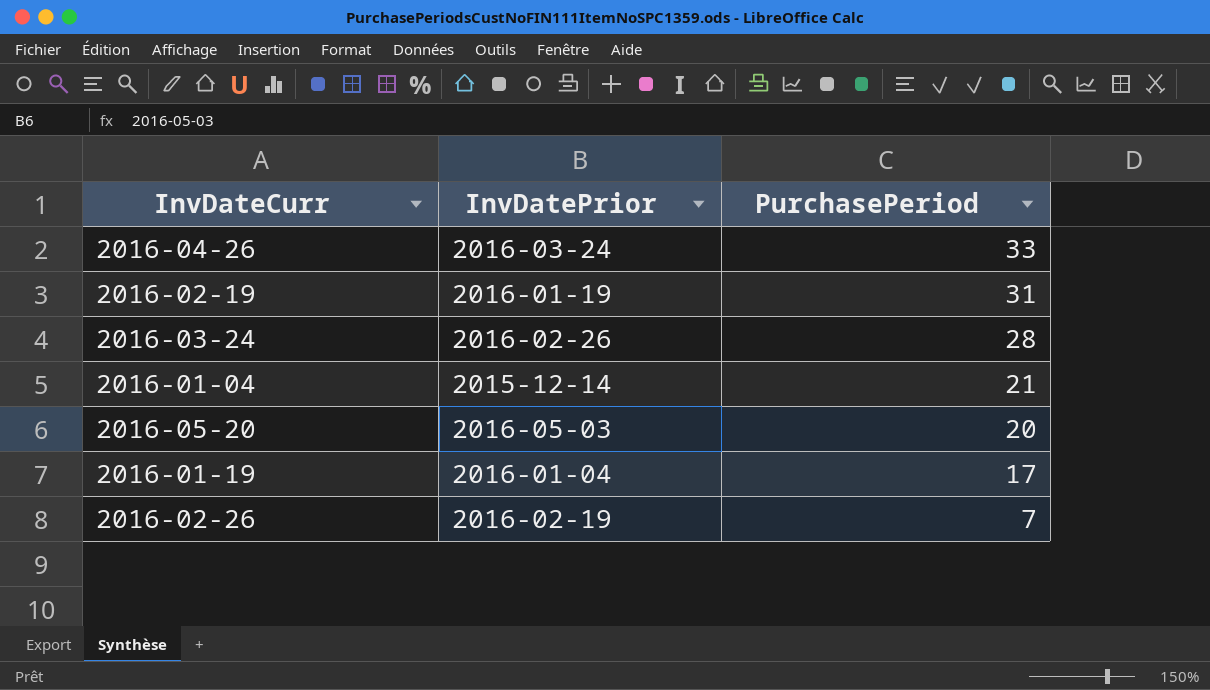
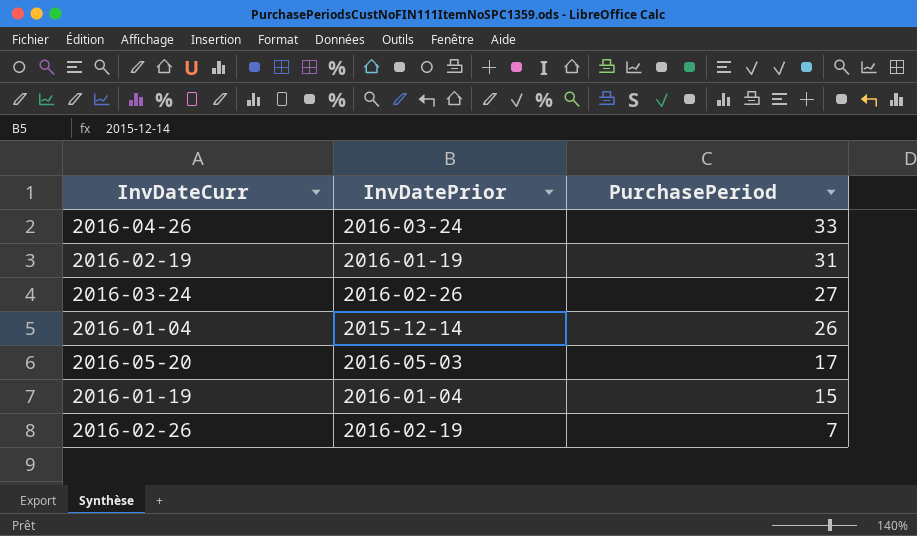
2016-03-24 | PurchasePeriod: 28 -> 27
2016-01-04 | PurchasePeriod: 21 -> 26
2016-05-20 | PurchasePeriod: 20 -> 17
2016-01-19 | PurchasePeriod: 17 -> 15

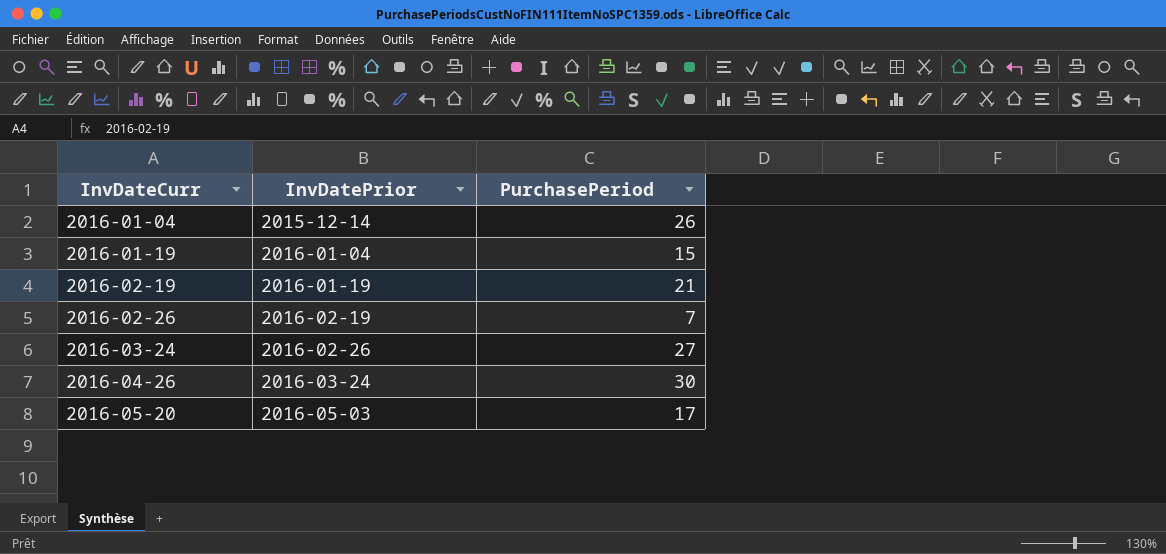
row order: PurchasePeriod descending -> InvDateCurr ascending
2016-02-19 | PurchasePeriod: 31 -> 21
2016-04-26 | PurchasePeriod: 33 -> 30

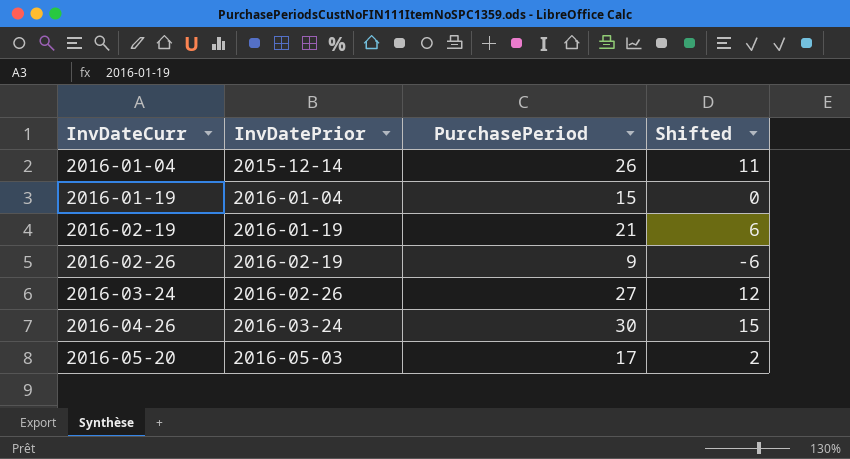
column Shifted | formula: none -> [PurchasePeriod] - 15
2016-02-26 | PurchasePeriod: 7 -> 9

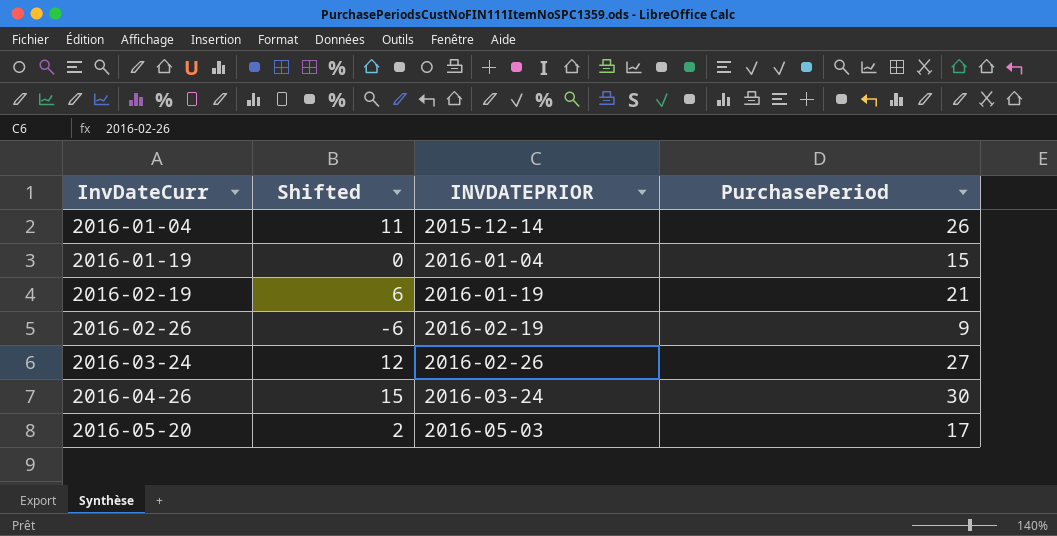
column Shifted | position: 4 -> 2
column name: InvDatePrior -> INVDATEPRIOR

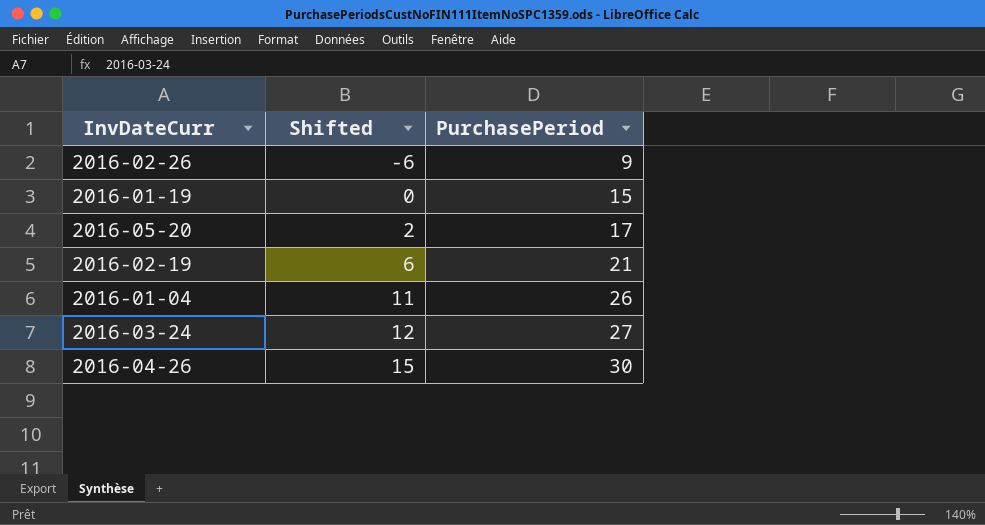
row order: InvDateCurr ascending -> Shifted ascending
column INVDATEPRIOR | position: 3 -> none

